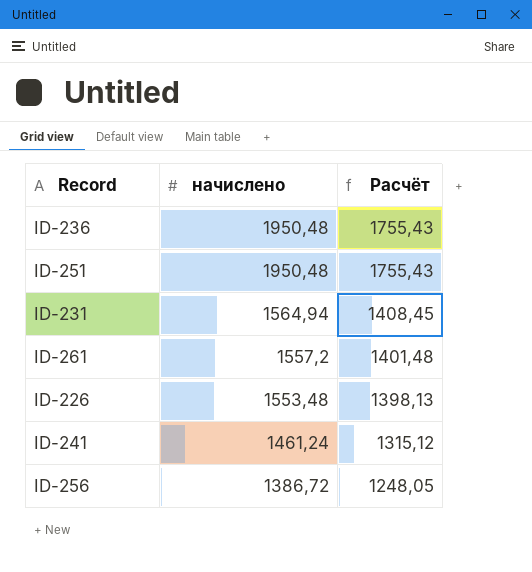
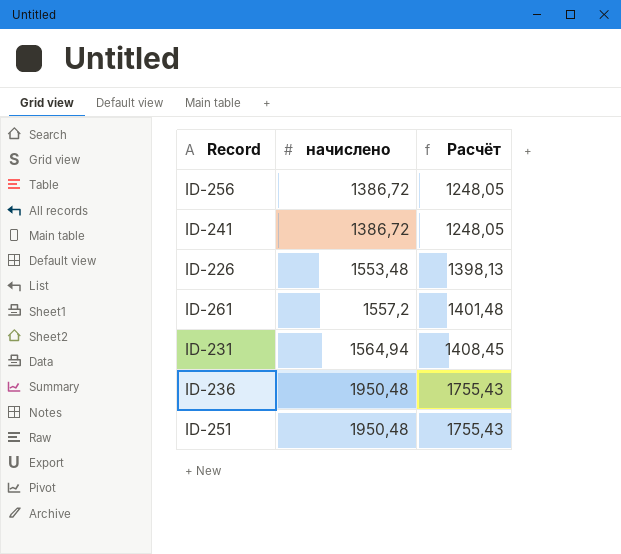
row order: начислено descending -> начислено ascending
ID-241 | начислено: 1461,24 -> 1386,72
ID-241 | Расчёт: 1315,12 -> 1248,05

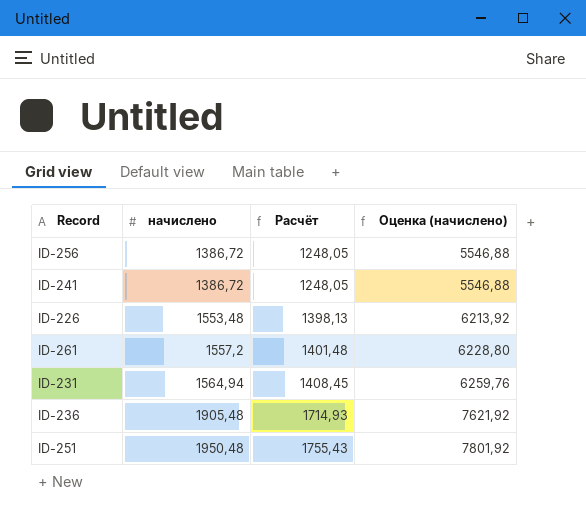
column Оценка (начислено) | formula: none -> [начислено] * 4
ID-236 | начислено: 1950,48 -> 1905,48
ID-236 | Расчёт: 1755,43 -> 1714,93

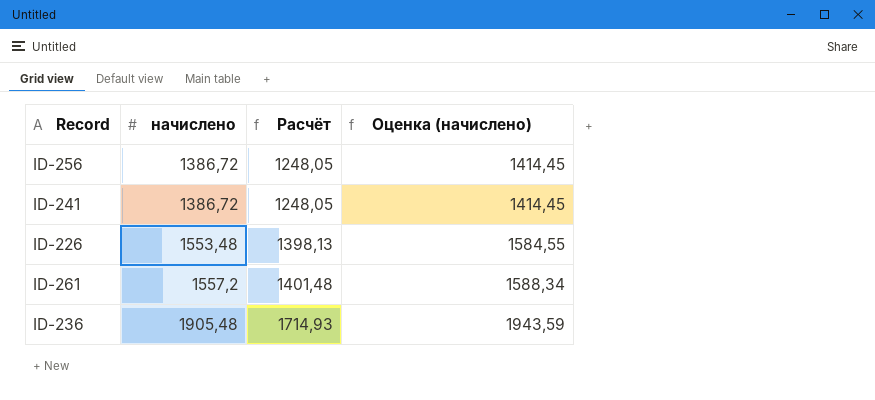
column Оценка (начислено) | formula: [начислено] * 4 -> [начислено] * 1,02
row ID-231: 1564,94 | 1408,45 | 6259,76 -> none
row ID-251: 1950,48 | 1755,43 | 7801,92 -> none

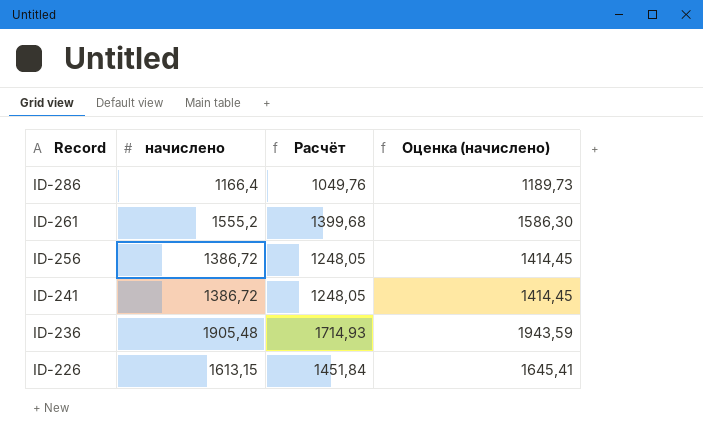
row order: начислено ascending -> Record descending
row ID-286: none -> 1166,4 | 1049,76 | 1189,73
ID-261 | начислено: 1557,2 -> 1555,2
ID-261 | Расчёт: 1401,48 -> 1399,68
ID-261 | Оценка (начислено): 1588,34 -> 1586,30
ID-226 | начислено: 1553,48 -> 1613,15
ID-226 | Расчёт: 1398,13 -> 1451,84
ID-226 | Оценка (начислено): 1584,55 -> 1645,41

